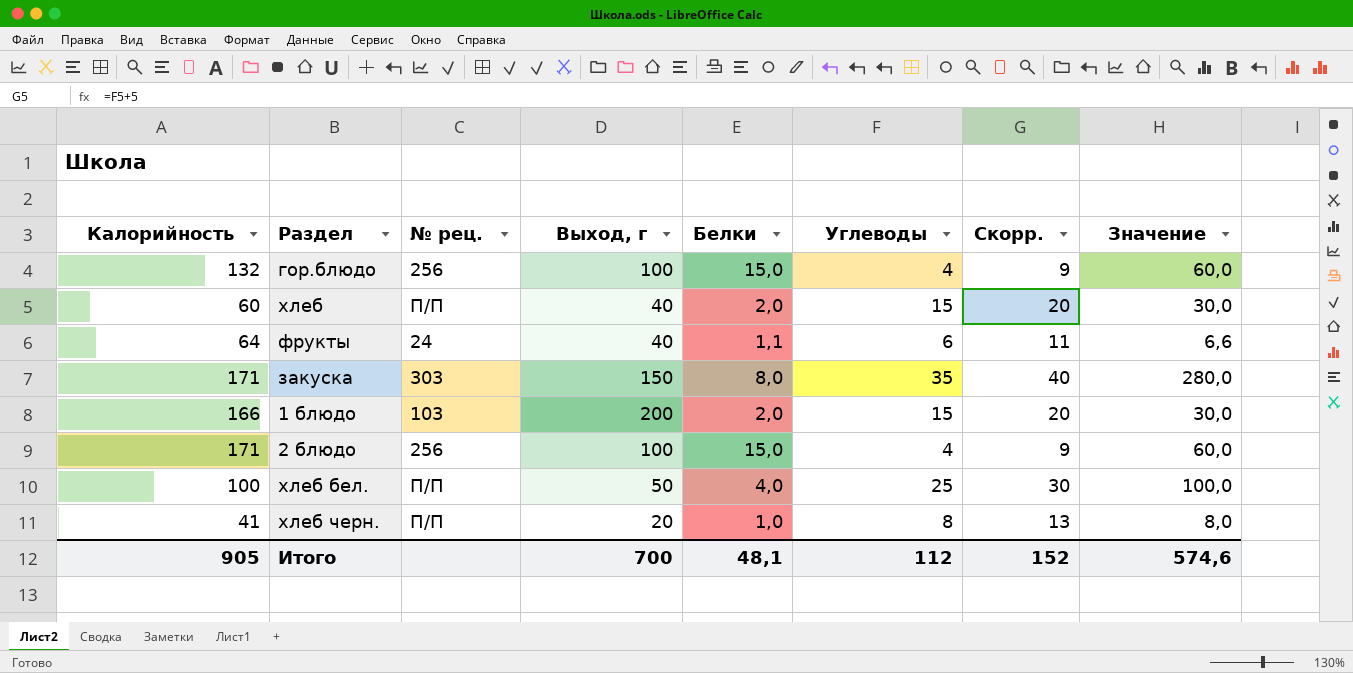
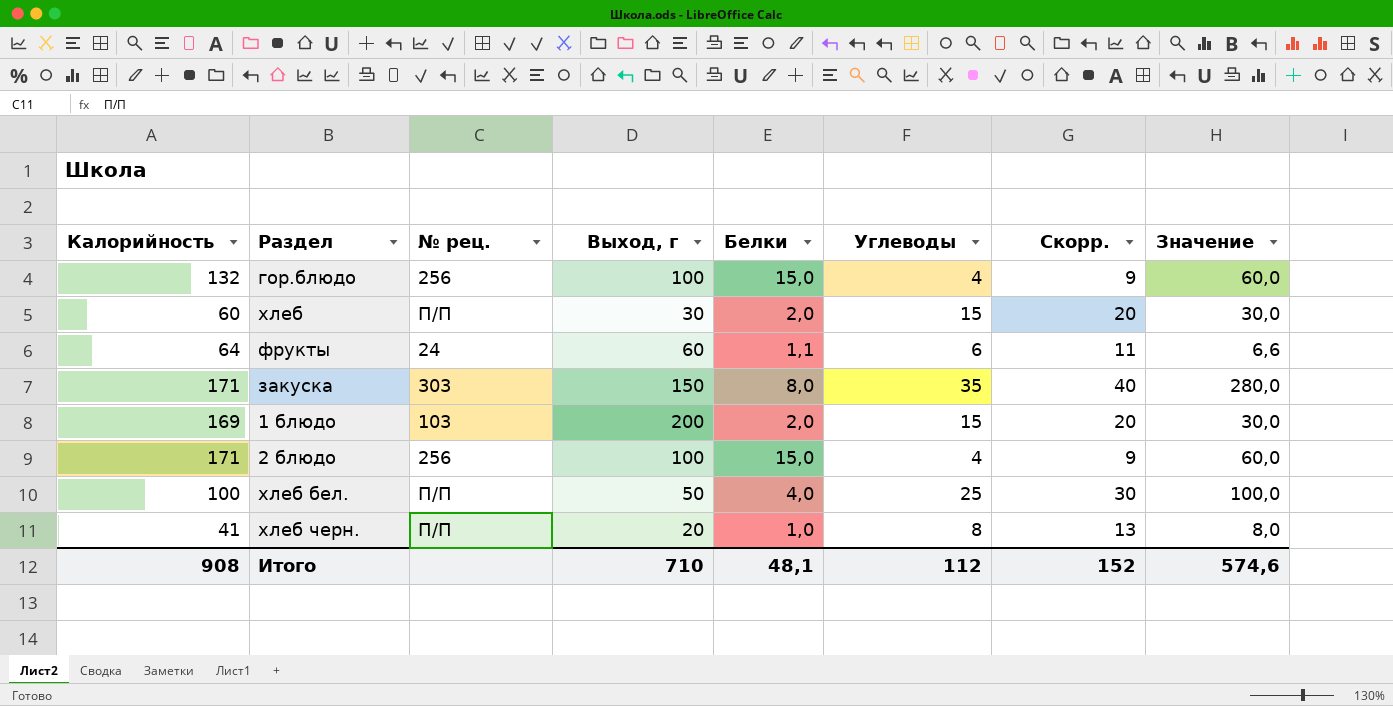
хлеб | Выход, г: 40 -> 30
фрукты | Выход, г: 40 -> 60
1 блюдо | Калорийность: 166 -> 169
Итого | Калорийность: 905 -> 908
Итого | Выход, г: 700 -> 710

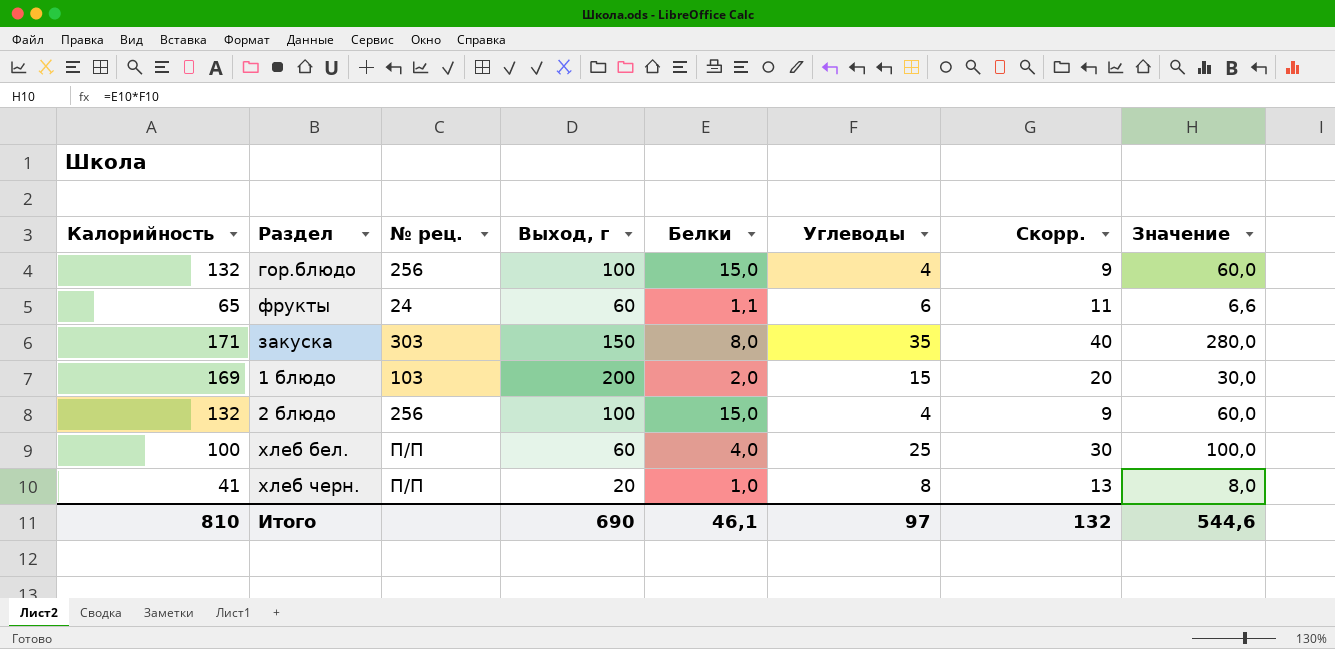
row хлеб: 60 | П/П | 30 | 2,0 | 15 | 20 | 30,0 -> none
фрукты | Калорийность: 64 -> 65
2 блюдо | Калорийность: 171 -> 132
хлеб бел. | Выход, г: 50 -> 60
Итого | Калорийность: 908 -> 810
Итого | Выход, г: 710 -> 690
Итого | Белки: 48,1 -> 46,1
Итого | Углеводы: 112 -> 97
Итого | Скорр.: 152 -> 132
Итого | Значение: 574,6 -> 544,6

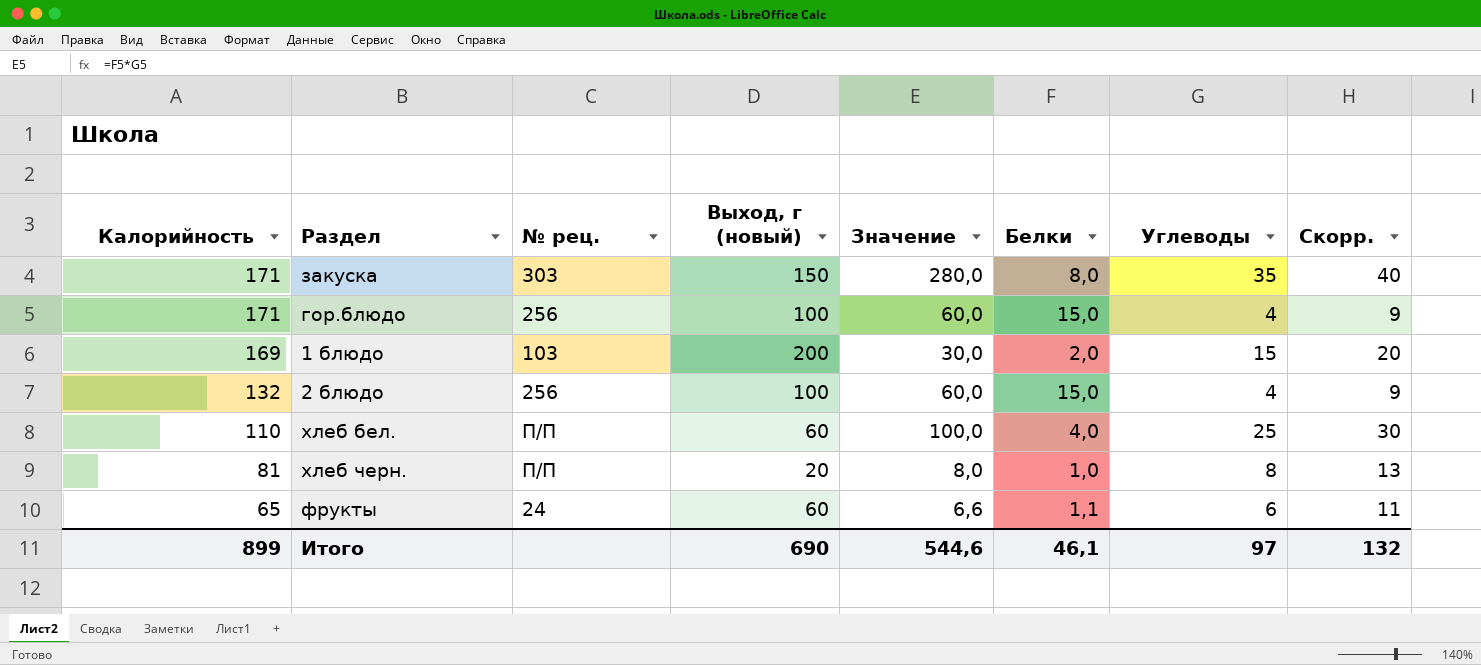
row order: none -> Калорийность descending
column name: Выход, г -> Выход, г (новый)
column Значение | position: 8 -> 5
гор.блюдо | Калорийность: 132 -> 171
хлеб бел. | Калорийность: 100 -> 110
хлеб черн. | Калорийность: 41 -> 81
Итого | Калорийность: 810 -> 899

